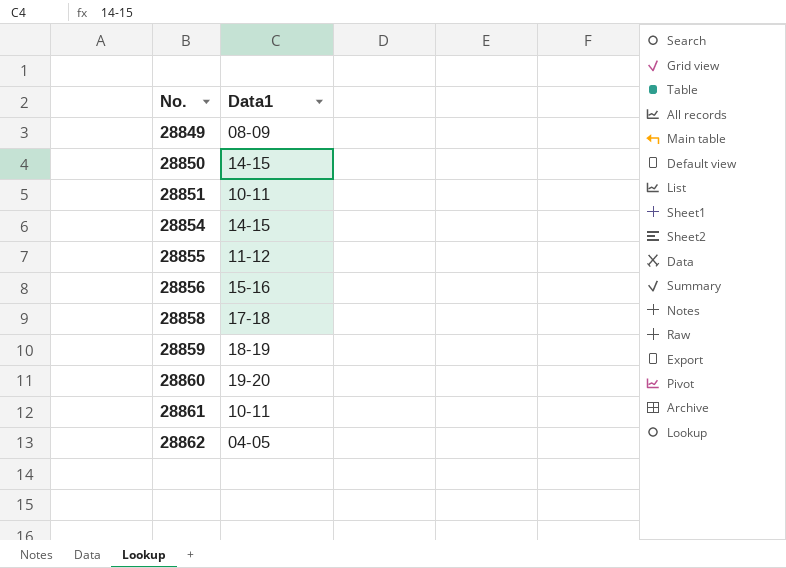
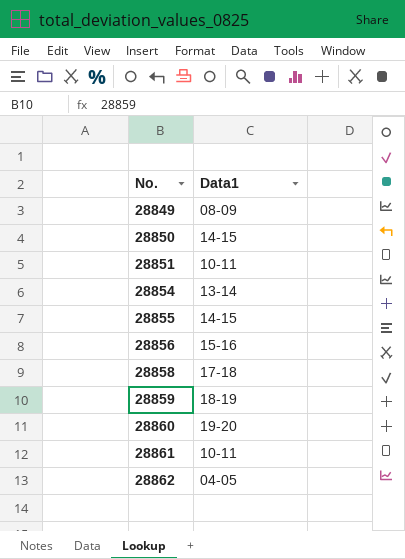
28854 | Data1: 14-15 -> 13-14
28855 | Data1: 11-12 -> 14-15

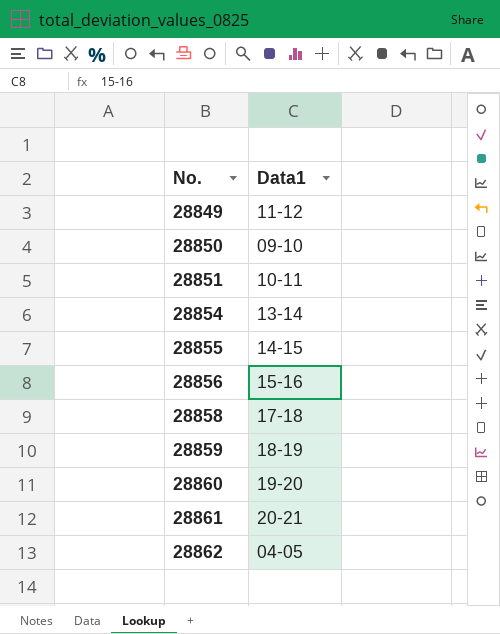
28849 | Data1: 08-09 -> 11-12
28850 | Data1: 14-15 -> 09-10
28861 | Data1: 10-11 -> 20-21

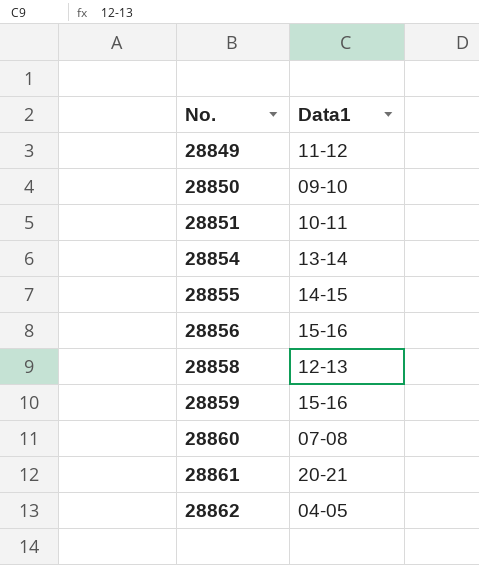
28858 | Data1: 17-18 -> 12-13
28859 | Data1: 18-19 -> 15-16
28860 | Data1: 19-20 -> 07-08

